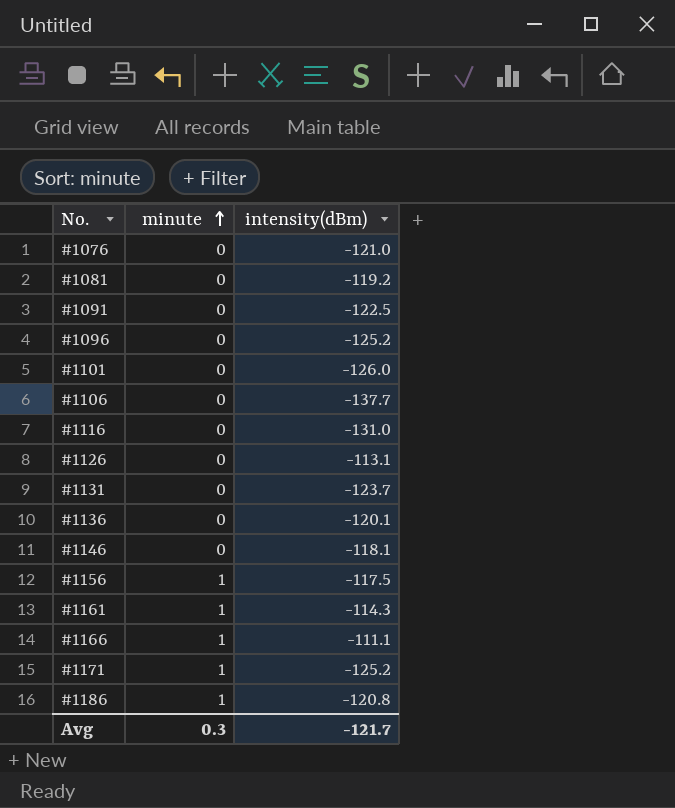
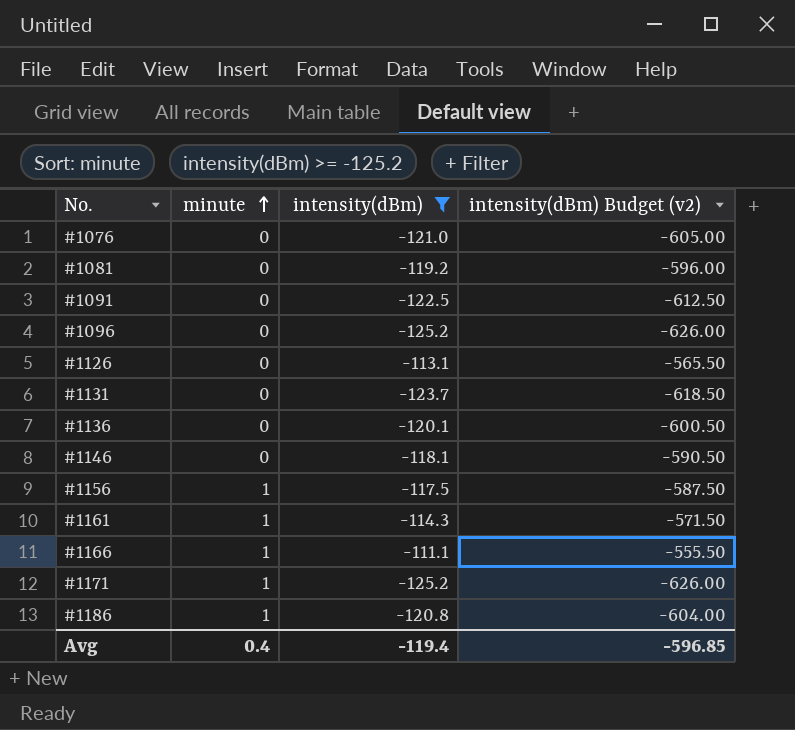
filter: none -> intensity(dBm) >= -125.2
column intensity(dBm) Budget (v2) | formula: none -> [intensity(dBm)] * 5
Avg | minute: 0.3 -> 0.4
Avg | intensity(dBm): -121.7 -> -119.4

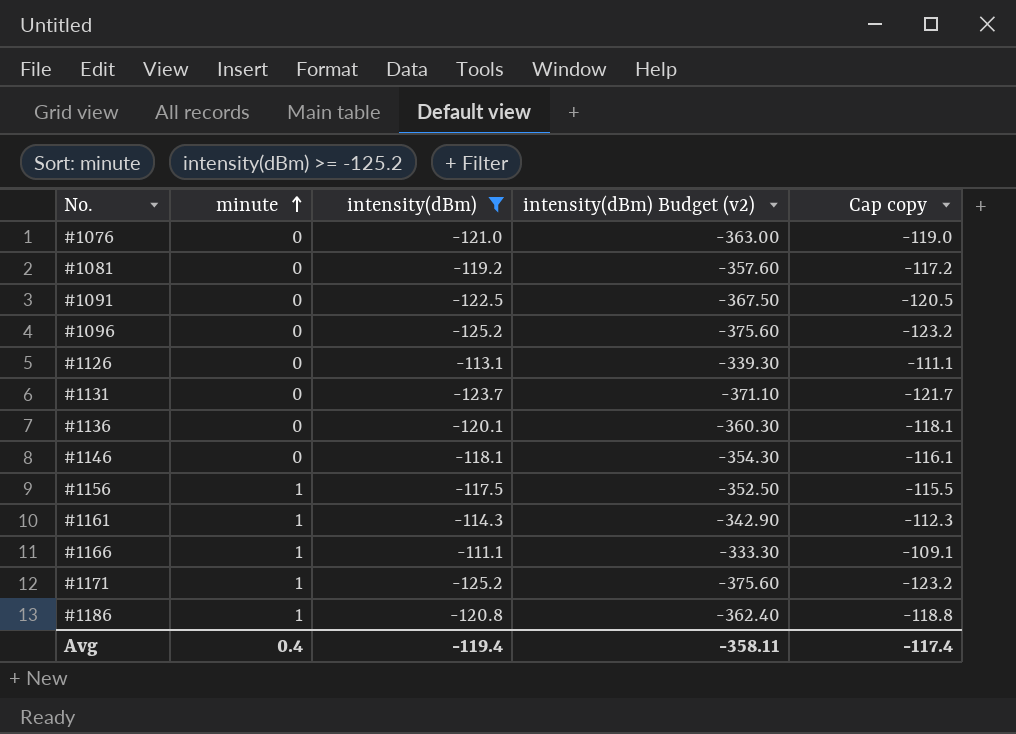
column intensity(dBm) Budget (v2) | formula: [intensity(dBm)] * 5 -> [intensity(dBm)] * 3
column Cap copy | formula: none -> [intensity(dBm)] + 2
Avg | intensity(dBm) Budget (v2): -596.85 -> -358.11

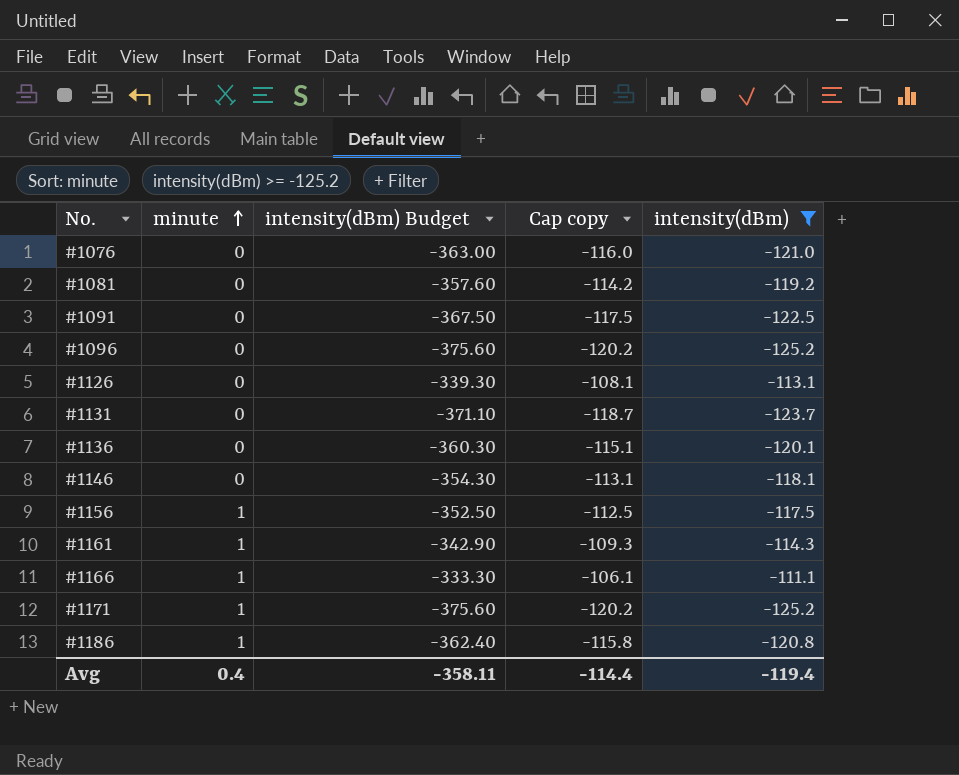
column name: intensity(dBm) Budget (v2) -> intensity(dBm) Budget
column Cap copy | formula: [intensity(dBm)] + 2 -> [intensity(dBm)] + 5
column intensity(dBm) | position: 3 -> 5
Avg | Cap copy: -117.4 -> -114.4

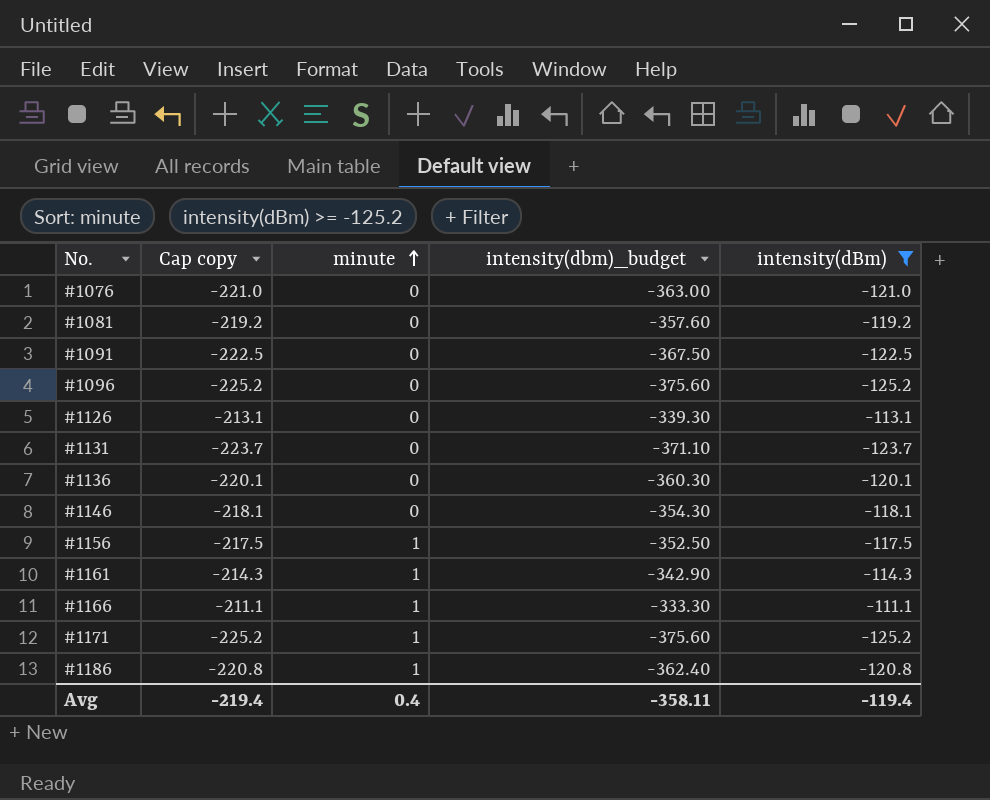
column Cap copy | formula: [intensity(dBm)] + 5 -> [intensity(dBm)] - 100
column Cap copy | position: 4 -> 2
column name: intensity(dBm) Budget -> intensity(dbm)_budget
Avg | Cap copy: -114.4 -> -219.4

